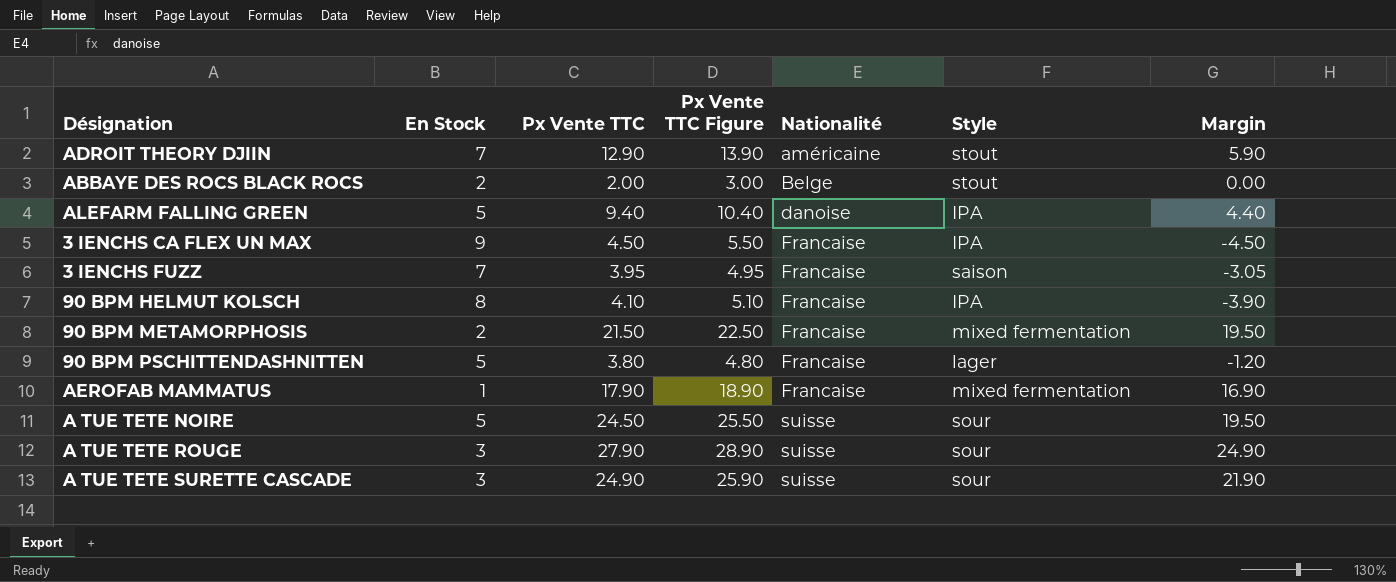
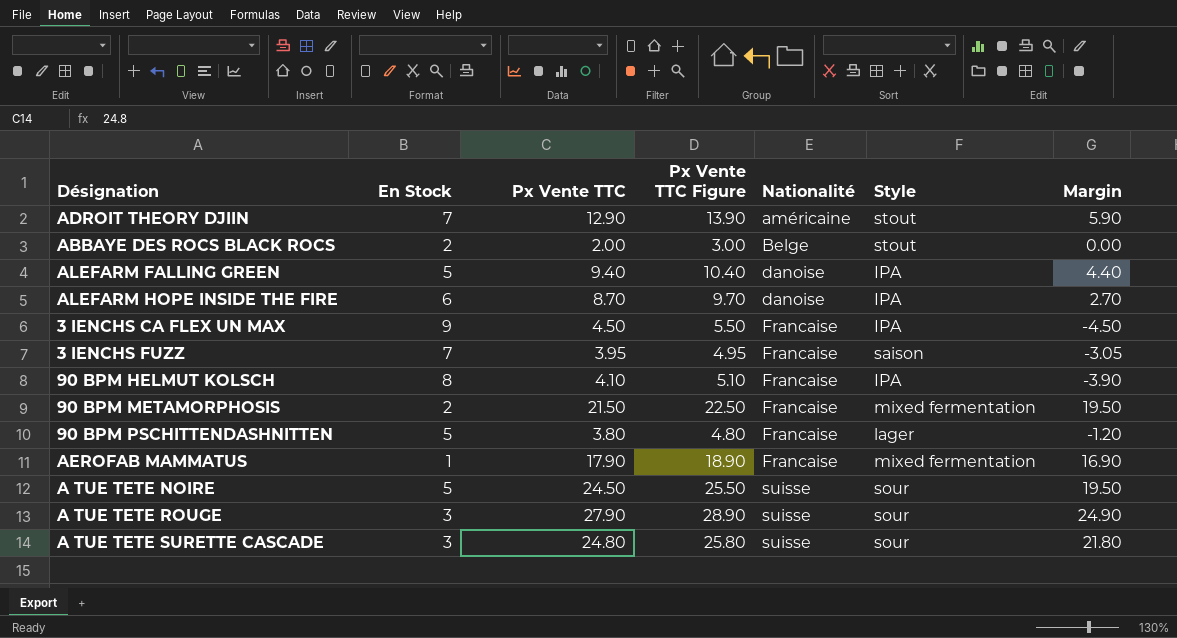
row ALEFARM HOPE INSIDE THE FIRE: none -> 6 | 8.70 | 9.70 | danoise | IPA | 2.70
A TUE TETE SURETTE CASCADE | Px Vente TTC: 24.90 -> 24.80
A TUE TETE SURETTE CASCADE | Px Vente TTC Figure: 25.90 -> 25.80
A TUE TETE SURETTE CASCADE | Margin: 21.90 -> 21.80

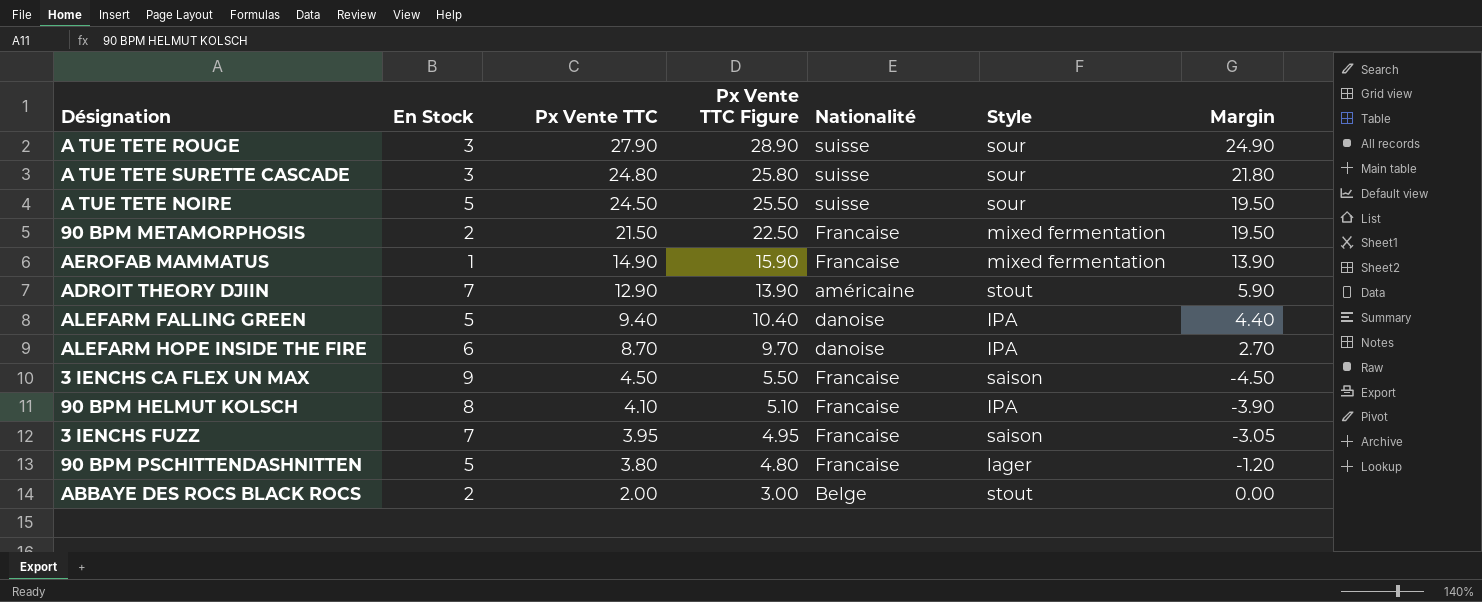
row order: Nationalité ascending -> Px Vente TTC descending
AEROFAB MAMMATUS | Px Vente TTC: 17.90 -> 14.90
AEROFAB MAMMATUS | Px Vente TTC Figure: 18.90 -> 15.90
AEROFAB MAMMATUS | Margin: 16.90 -> 13.90
3 IENCHS CA FLEX UN MAX | Style: IPA -> saison

